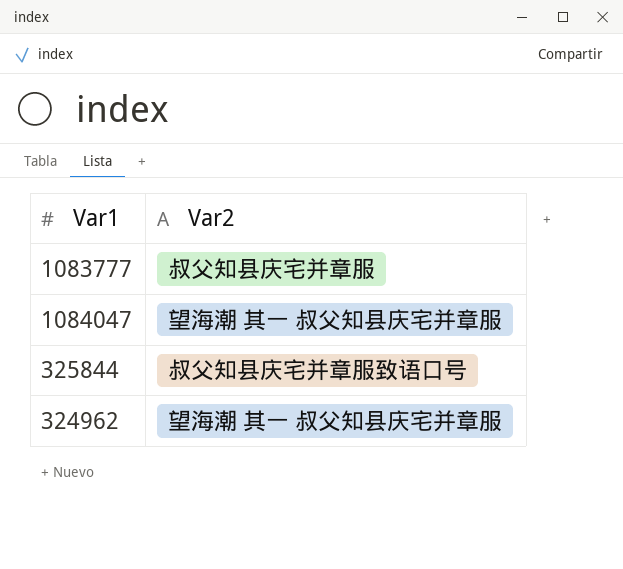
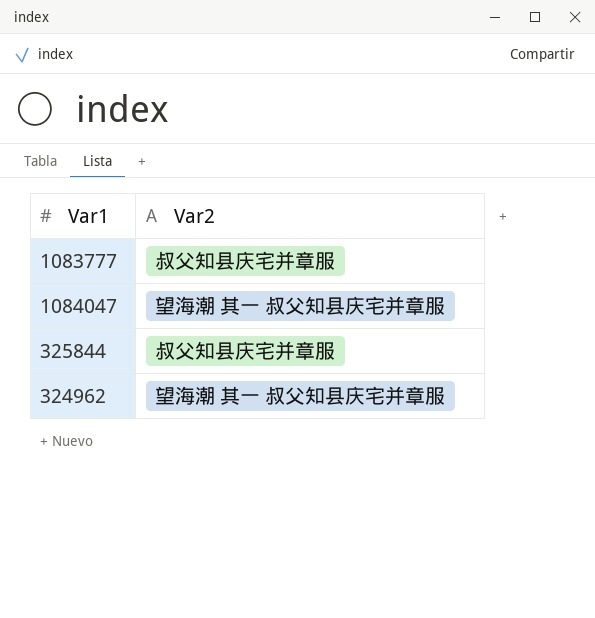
325844 | Var2: 叔父知县庆宅并章服致语口号 -> 叔父知县庆宅并章服

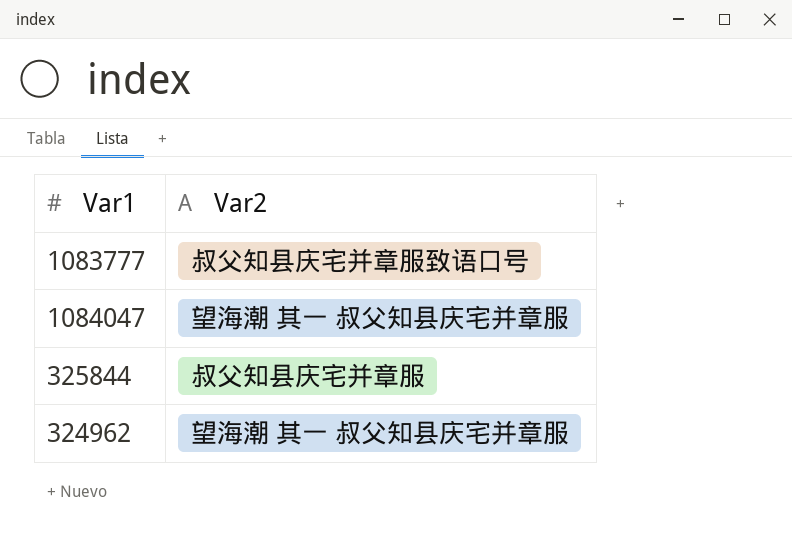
1083777 | Var2: 叔父知县庆宅并章服 -> 叔父知县庆宅并章服致语口号

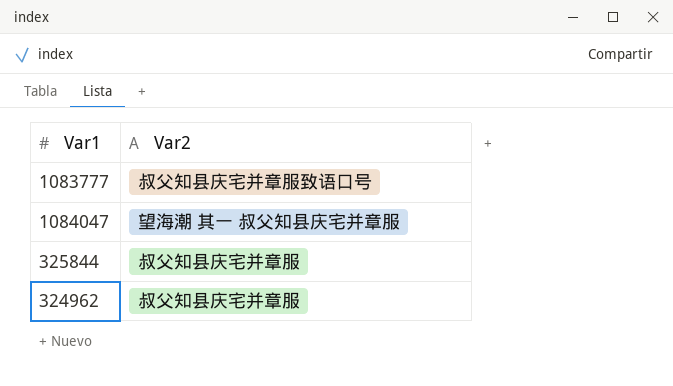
324962 | Var2: 望海潮 其一 叔父知县庆宅并章服 -> 叔父知县庆宅并章服

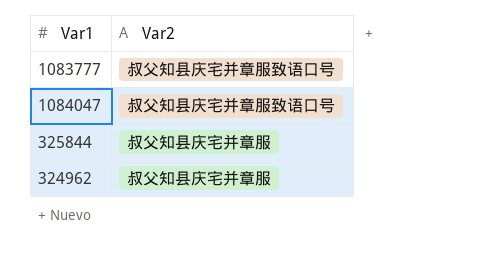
1084047 | Var2: 望海潮 其一 叔父知县庆宅并章服 -> 叔父知县庆宅并章服致语口号

